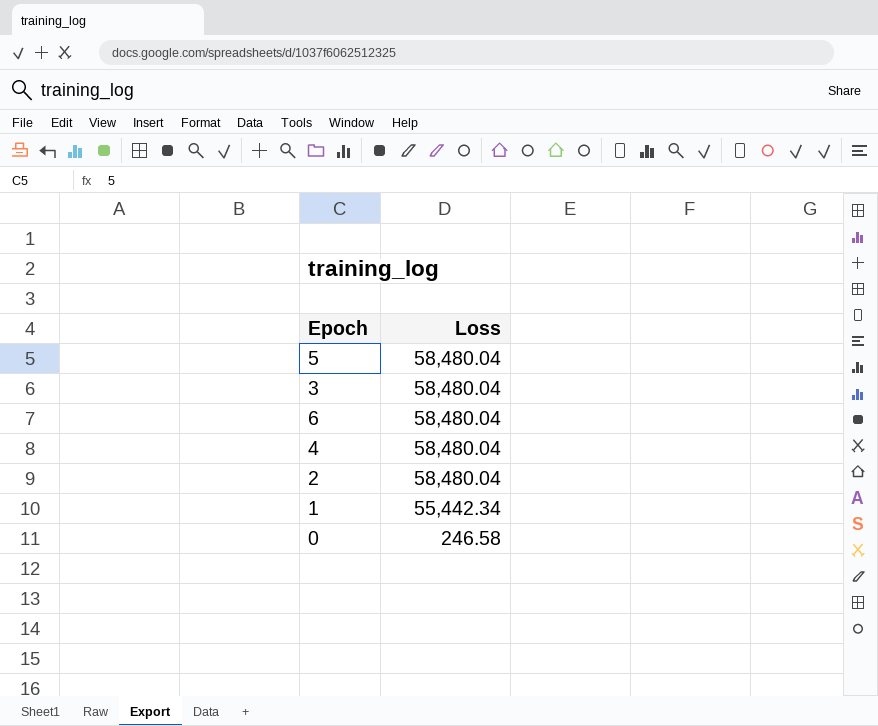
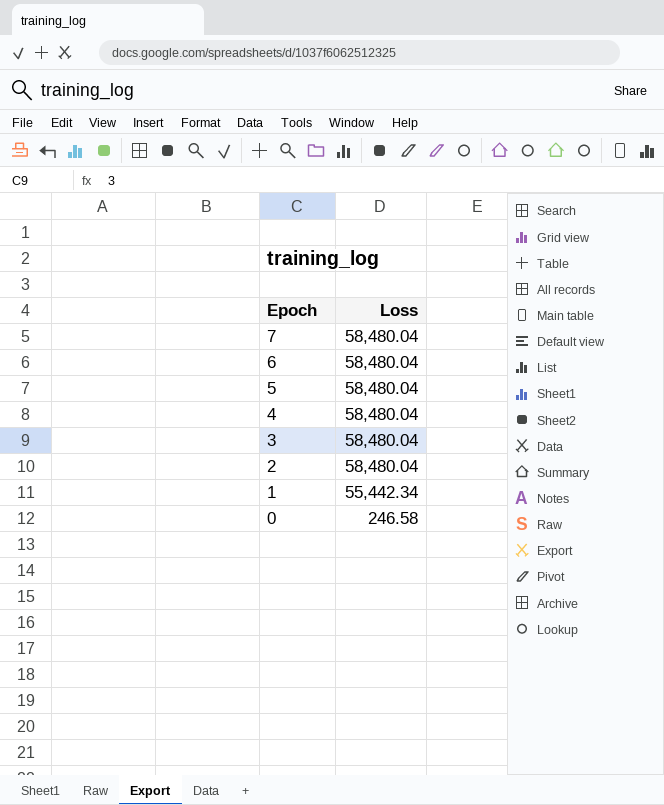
row order: Loss descending -> Epoch descending
row 7: none -> 58,480.04

